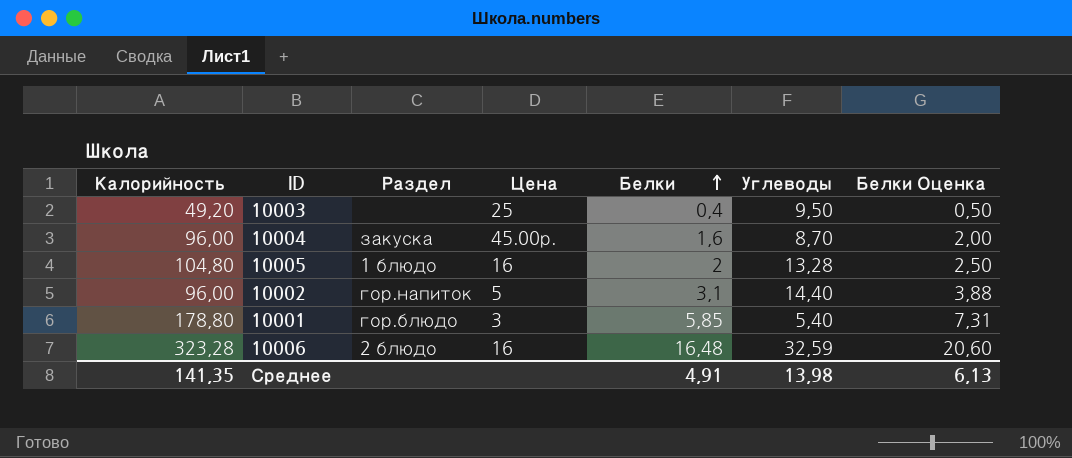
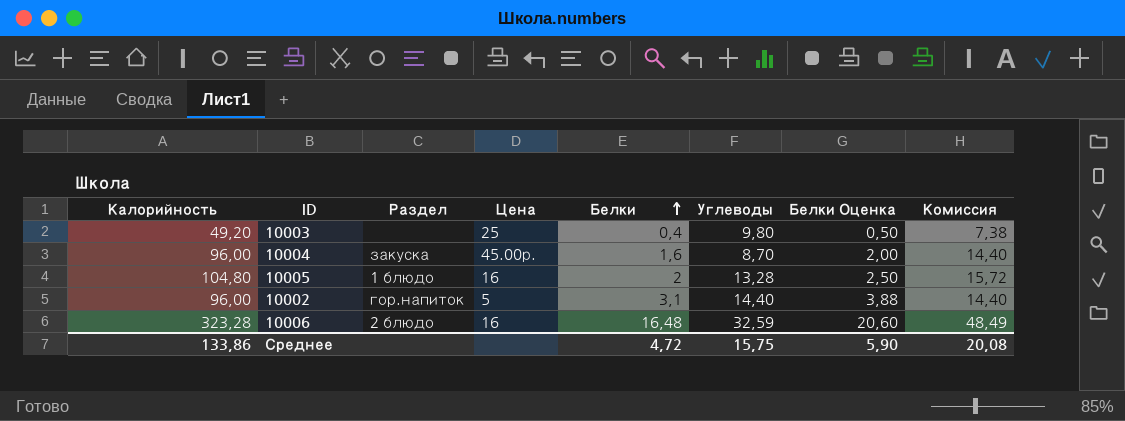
column Комиссия | formula: none -> [Калорийность] * 0,15
row 10001: 178,80 | гор.блюдо | 3 | 5,85 | 5,40 | 7,31 -> none
10003 | Углеводы: 9,50 -> 9,80
Среднее | Калорийность: 141,35 -> 133,86
Среднее | Белки: 4,91 -> 4,72
Среднее | Углеводы: 13,98 -> 15,75
Среднее | Белки Оценка: 6,13 -> 5,90

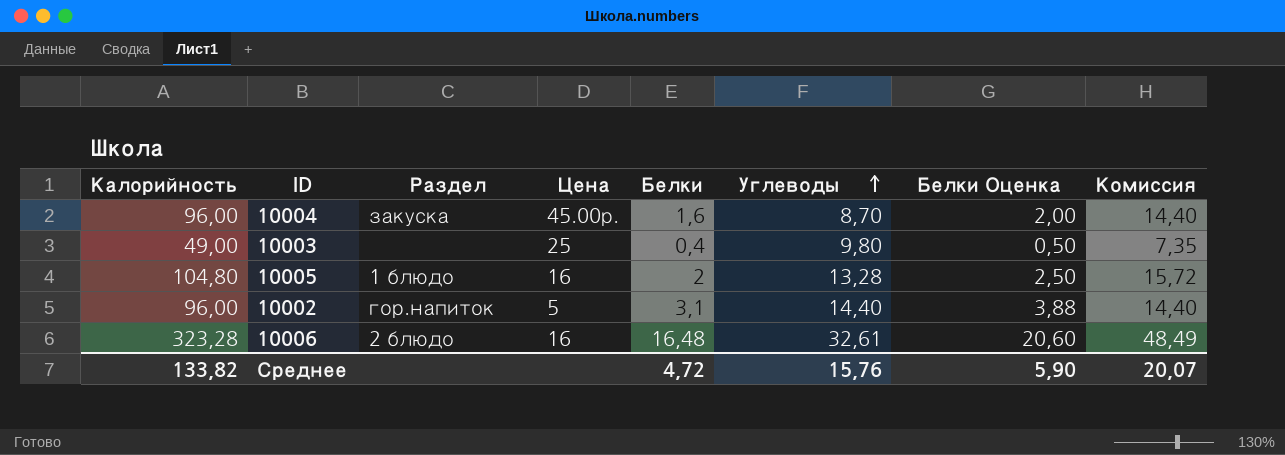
row order: Белки ascending -> Углеводы ascending
10003 | Калорийность: 49,20 -> 49,00
10003 | Комиссия: 7,38 -> 7,35
10006 | Углеводы: 32,59 -> 32,61
Среднее | Калорийность: 133,86 -> 133,82
Среднее | Углеводы: 15,75 -> 15,76
Среднее | Комиссия: 20,08 -> 20,07

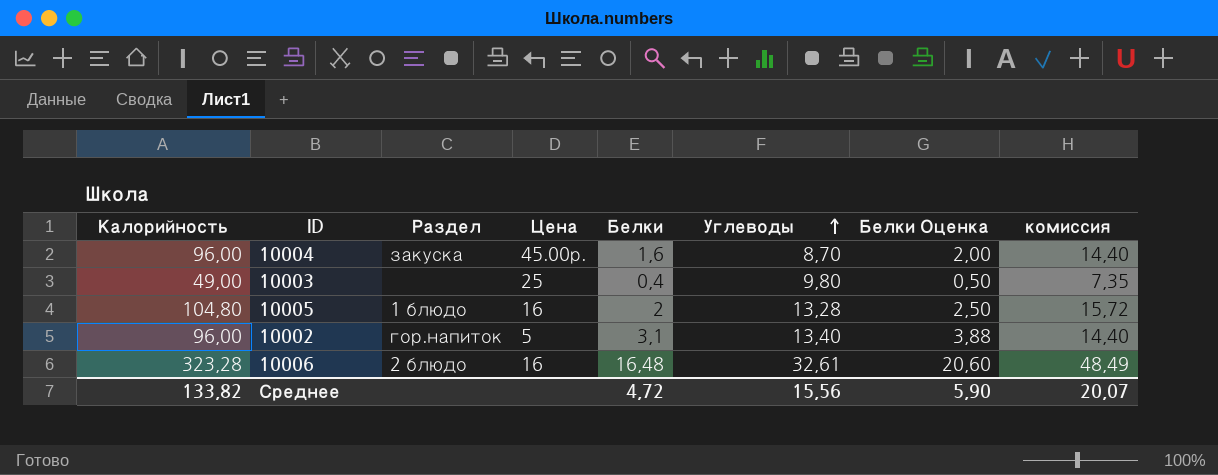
column name: Комиссия -> комиссия
10002 | Углеводы: 14,40 -> 13,40
Среднее | Углеводы: 15,76 -> 15,56

